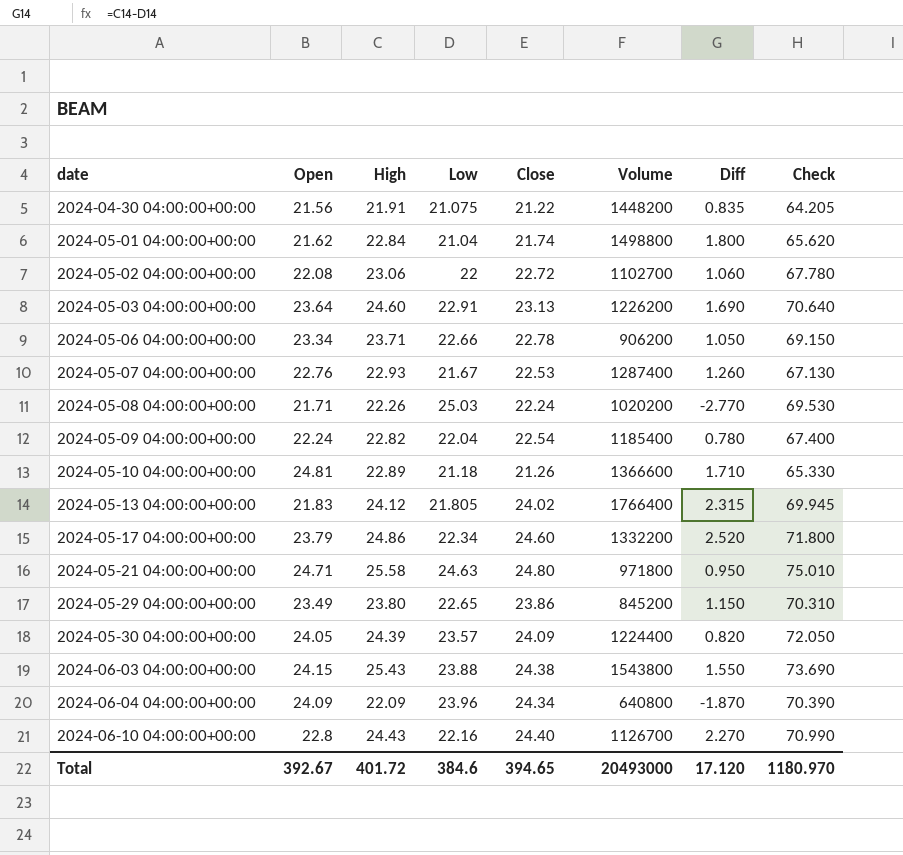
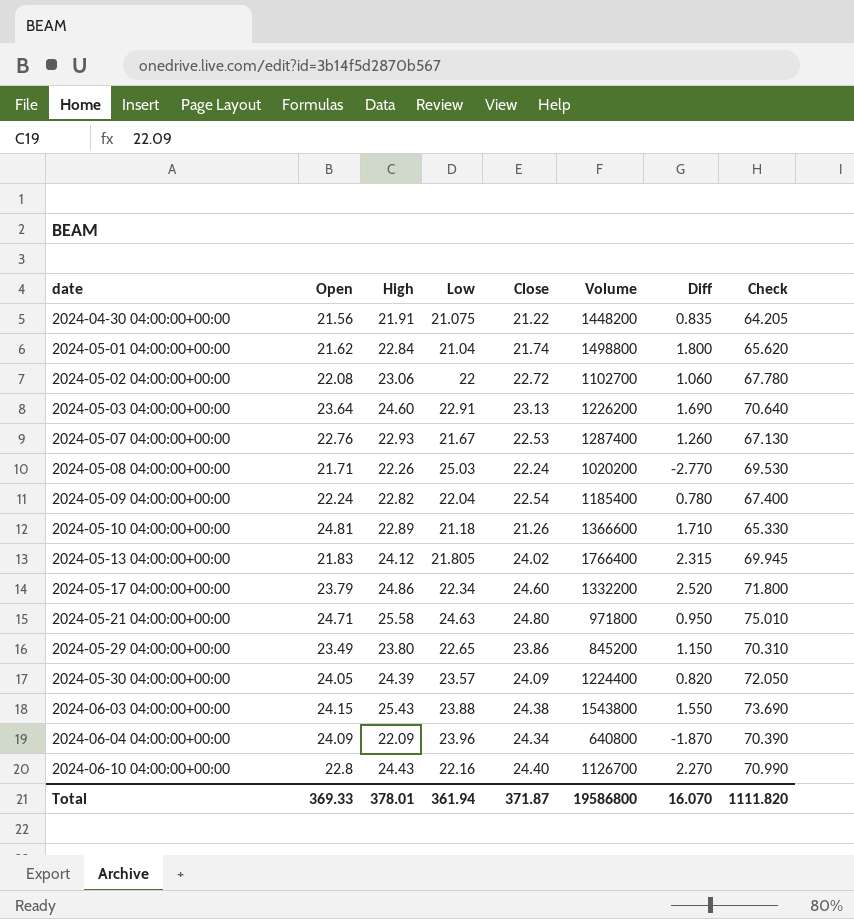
row 2024-05-06 04:00:00+00:00: 23.34 | 23.71 | 22.66 | 22.78 | 906200 | 1.050 | 69.150 -> none
Total | Open: 392.67 -> 369.33
Total | High: 401.72 -> 378.01
Total | Low: 384.6 -> 361.94
Total | Close: 394.65 -> 371.87
Total | Volume: 20493000 -> 19586800
Total | Diff: 17.120 -> 16.070
Total | Check: 1180.970 -> 1111.820

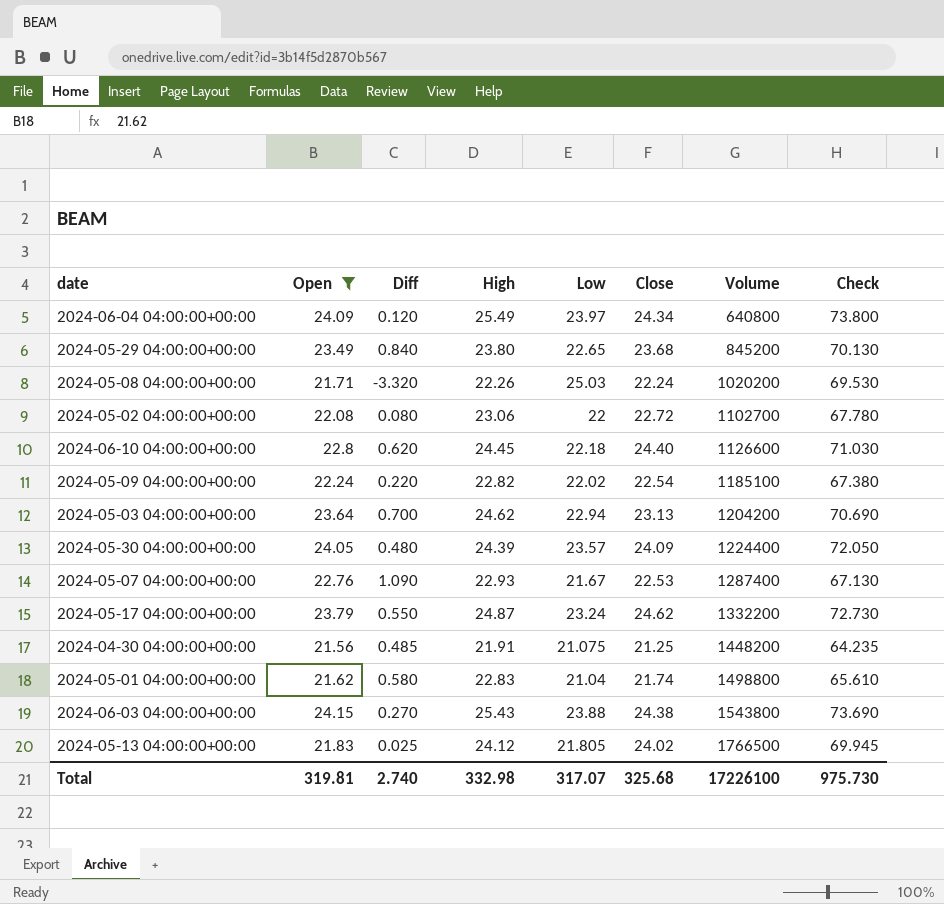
filter: none -> Open <= 24.15
row order: date ascending -> Volume ascending
column Diff | formula: [High] - [Low] -> [Open] - [Low]
column Diff | position: 7 -> 3
2024-06-04 04:00:00+00:00 | High: 22.09 -> 25.49
2024-06-04 04:00:00+00:00 | Low: 23.96 -> 23.97
2024-06-04 04:00:00+00:00 | Check: 70.390 -> 73.800
2024-05-29 04:00:00+00:00 | Close: 23.86 -> 23.68
2024-05-29 04:00:00+00:00 | Check: 70.310 -> 70.130
2024-06-10 04:00:00+00:00 | High: 24.43 -> 24.45
2024-06-10 04:00:00+00:00 | Low: 22.16 -> 22.18
2024-06-10 04:00:00+00:00 | Volume: 1126700 -> 1126600
2024-06-10 04:00:00+00:00 | Check: 70.990 -> 71.030
2024-05-09 04:00:00+00:00 | Low: 22.04 -> 22.02
2024-05-09 04:00:00+00:00 | Volume: 1185400 -> 1185100
2024-05-09 04:00:00+00:00 | Check: 67.400 -> 67.380
2024-05-03 04:00:00+00:00 | High: 24.60 -> 24.62
2024-05-03 04:00:00+00:00 | Low: 22.91 -> 22.94
2024-05-03 04:00:00+00:00 | Volume: 1226200 -> 1204200
2024-05-03 04:00:00+00:00 | Check: 70.640 -> 70.690
2024-05-17 04:00:00+00:00 | High: 24.86 -> 24.87
2024-05-17 04:00:00+00:00 | Low: 22.34 -> 23.24
2024-05-17 04:00:00+00:00 | Close: 24.60 -> 24.62
2024-05-17 04:00:00+00:00 | Check: 71.800 -> 72.730
2024-04-30 04:00:00+00:00 | Close: 21.22 -> 21.25
2024-04-30 04:00:00+00:00 | Check: 64.205 -> 64.235
2024-05-01 04:00:00+00:00 | High: 22.84 -> 22.83
2024-05-01 04:00:00+00:00 | Check: 65.620 -> 65.610
2024-05-13 04:00:00+00:00 | Volume: 1766400 -> 1766500
Total | Open: 369.33 -> 319.81
Total | Diff: 16.070 -> 2.740
Total | High: 378.01 -> 332.98
Total | Low: 361.94 -> 317.07
Total | Close: 371.87 -> 325.68
Total | Volume: 19586800 -> 17226100
Total | Check: 1111.820 -> 975.730

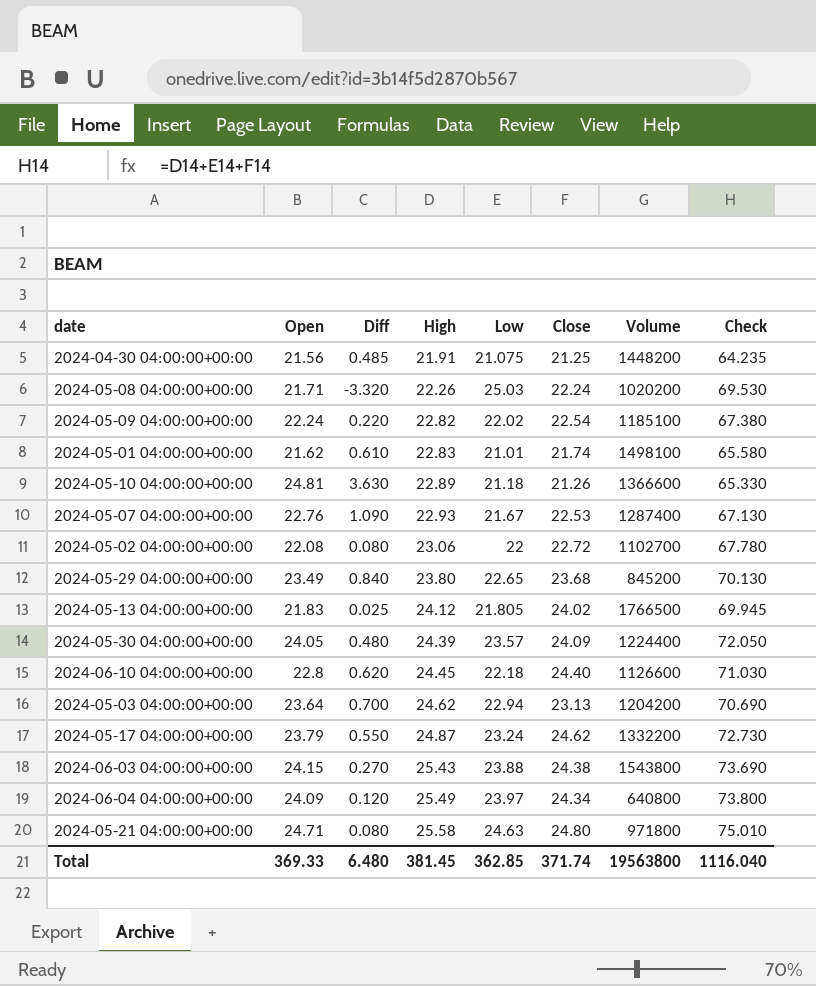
filter: Open <= 24.15 -> none
row order: Volume ascending -> High ascending
2024-05-01 04:00:00+00:00 | Diff: 0.580 -> 0.610
2024-05-01 04:00:00+00:00 | Low: 21.04 -> 21.01
2024-05-01 04:00:00+00:00 | Volume: 1498800 -> 1498100
2024-05-01 04:00:00+00:00 | Check: 65.610 -> 65.580
Total | Open: 319.81 -> 369.33
Total | Diff: 2.740 -> 6.480
Total | High: 332.98 -> 381.45
Total | Low: 317.07 -> 362.85
Total | Close: 325.68 -> 371.74
Total | Volume: 17226100 -> 19563800
Total | Check: 975.730 -> 1116.040

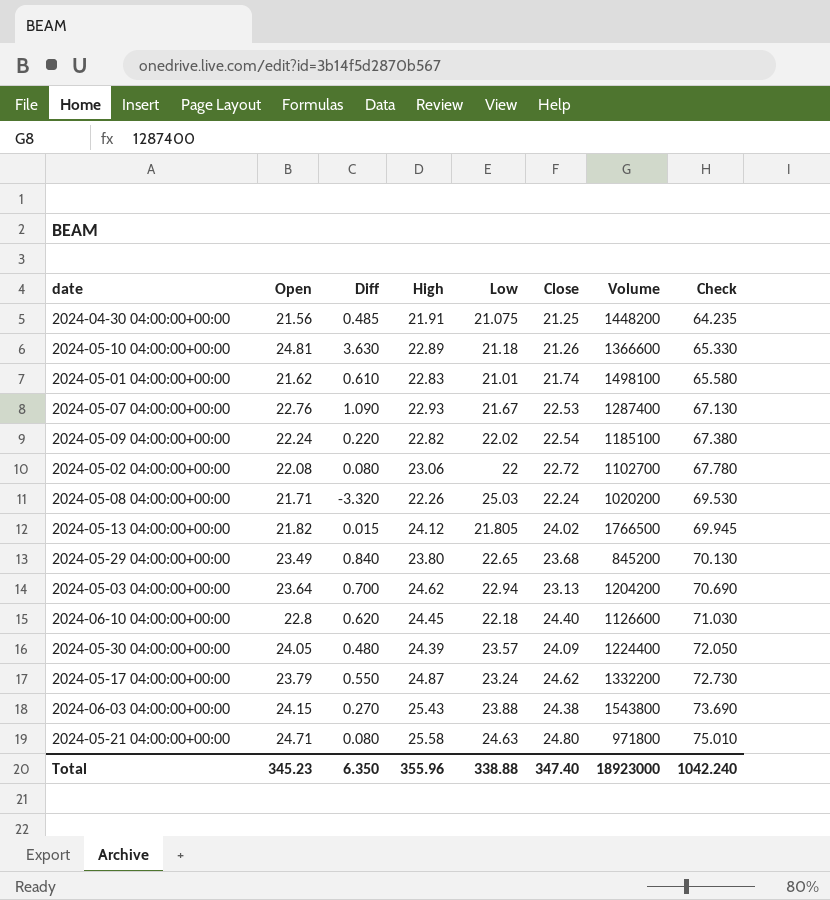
row order: High ascending -> Check ascending
row 2024-06-04 04:00:00+00:00: 24.09 | 0.120 | 25.49 | 23.97 | 24.34 | 640800 | 73.800 -> none
2024-05-13 04:00:00+00:00 | Open: 21.83 -> 21.82
2024-05-13 04:00:00+00:00 | Diff: 0.025 -> 0.015
Total | Open: 369.33 -> 345.23
Total | Diff: 6.480 -> 6.350
Total | High: 381.45 -> 355.96
Total | Low: 362.85 -> 338.88
Total | Close: 371.74 -> 347.40
Total | Volume: 19563800 -> 18923000
Total | Check: 1116.040 -> 1042.240

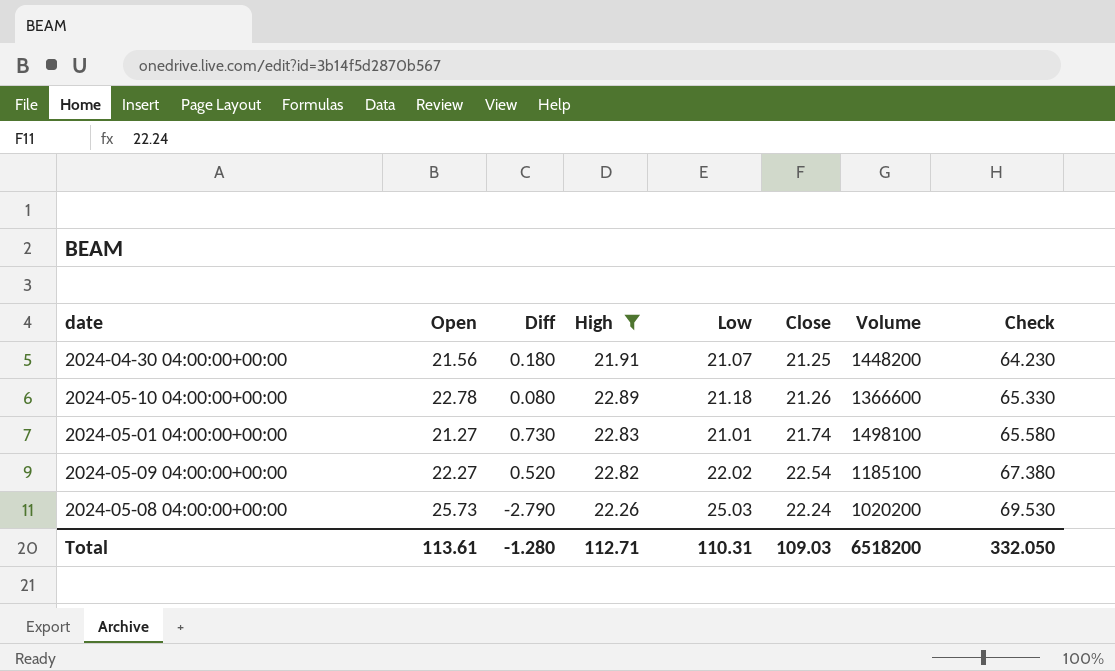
filter: none -> High <= 22.89
column Diff | formula: [Open] - [Low] -> [Close] - [Low]
2024-04-30 04:00:00+00:00 | Low: 21.075 -> 21.07
2024-04-30 04:00:00+00:00 | Check: 64.235 -> 64.230
2024-05-10 04:00:00+00:00 | Open: 24.81 -> 22.78
2024-05-01 04:00:00+00:00 | Open: 21.62 -> 21.27
2024-05-09 04:00:00+00:00 | Open: 22.24 -> 22.27
2024-05-08 04:00:00+00:00 | Open: 21.71 -> 25.73
Total | Open: 345.23 -> 113.61
Total | Diff: 6.350 -> -1.280
Total | High: 355.96 -> 112.71
Total | Low: 338.88 -> 110.31
Total | Close: 347.40 -> 109.03
Total | Volume: 18923000 -> 6518200
Total | Check: 1042.240 -> 332.050

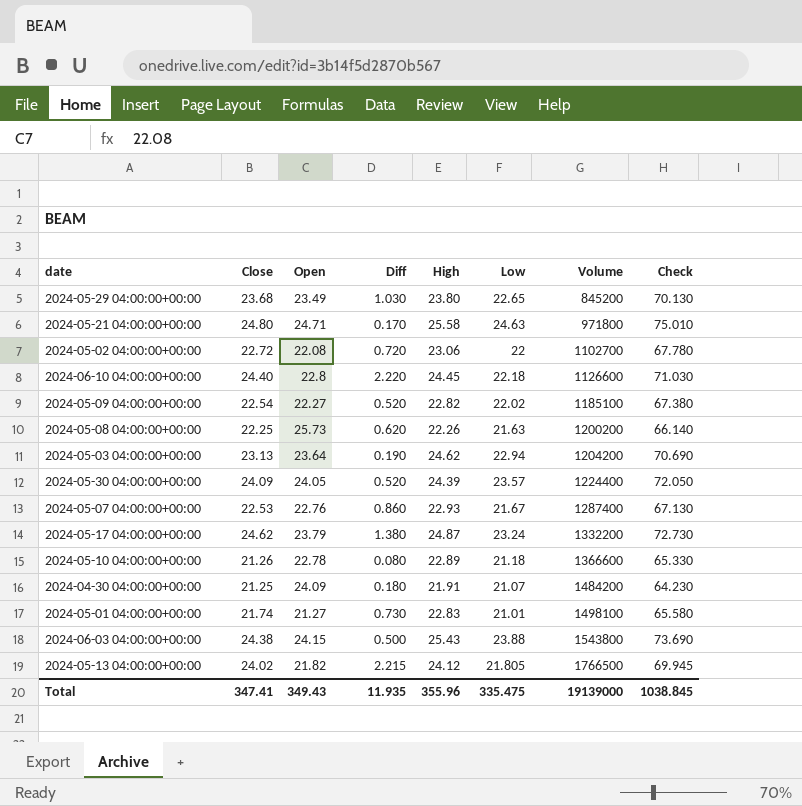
filter: High <= 22.89 -> none
row order: Check ascending -> Volume ascending
column Close | position: 6 -> 2
2024-05-08 04:00:00+00:00 | Close: 22.24 -> 22.25
2024-05-08 04:00:00+00:00 | Diff: -2.790 -> 0.620
2024-05-08 04:00:00+00:00 | Low: 25.03 -> 21.63
2024-05-08 04:00:00+00:00 | Volume: 1020200 -> 1200200
2024-05-08 04:00:00+00:00 | Check: 69.530 -> 66.140
2024-04-30 04:00:00+00:00 | Open: 21.56 -> 24.09
2024-04-30 04:00:00+00:00 | Volume: 1448200 -> 1484200
Total | Close: 109.03 -> 347.41
Total | Open: 113.61 -> 349.43
Total | Diff: -1.280 -> 11.935
Total | High: 112.71 -> 355.96
Total | Low: 110.31 -> 335.475
Total | Volume: 6518200 -> 19139000
Total | Check: 332.050 -> 1038.845

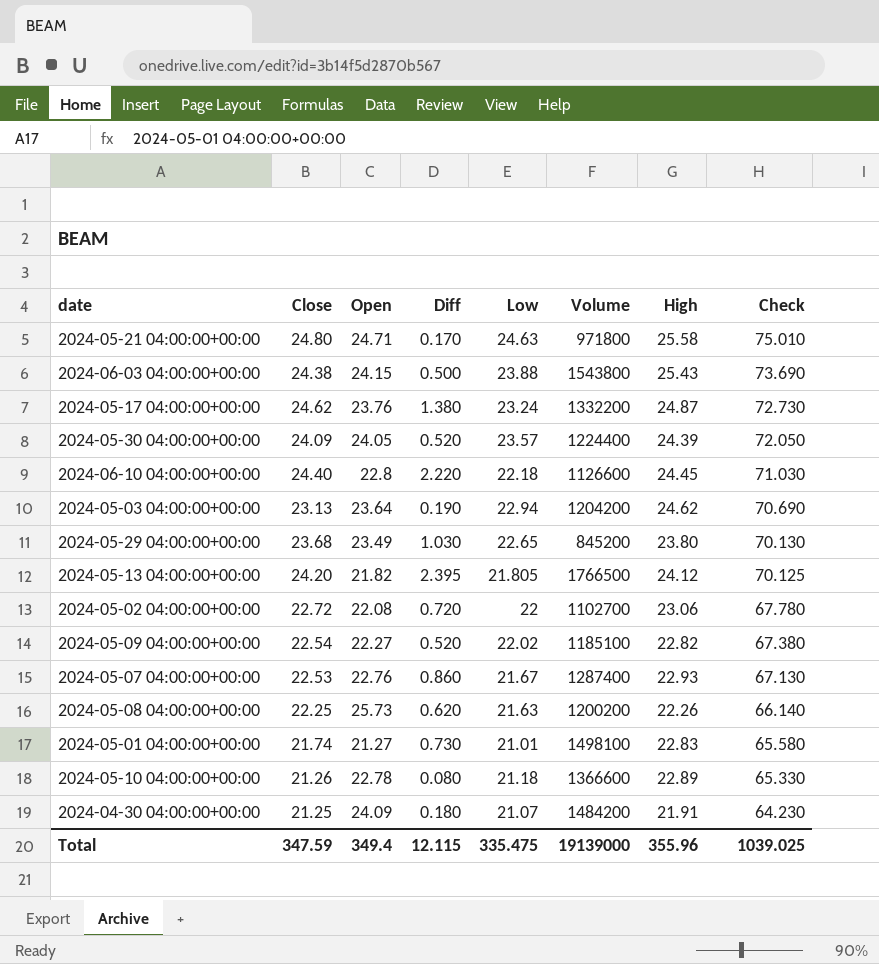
row order: Volume ascending -> Check descending
column High | position: 5 -> 7
2024-05-17 04:00:00+00:00 | Open: 23.79 -> 23.76
2024-05-13 04:00:00+00:00 | Close: 24.02 -> 24.20
2024-05-13 04:00:00+00:00 | Diff: 2.215 -> 2.395
2024-05-13 04:00:00+00:00 | Check: 69.945 -> 70.125
Total | Close: 347.41 -> 347.59
Total | Open: 349.43 -> 349.4
Total | Diff: 11.935 -> 12.115
Total | Check: 1038.845 -> 1039.025

